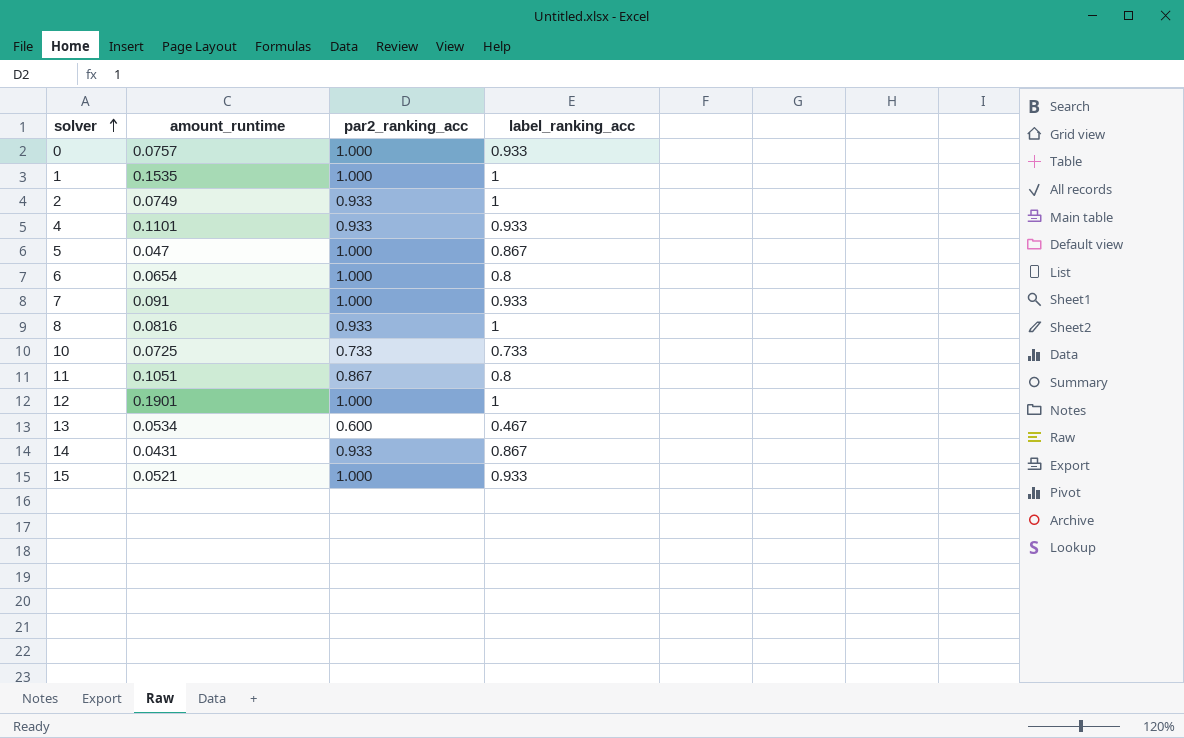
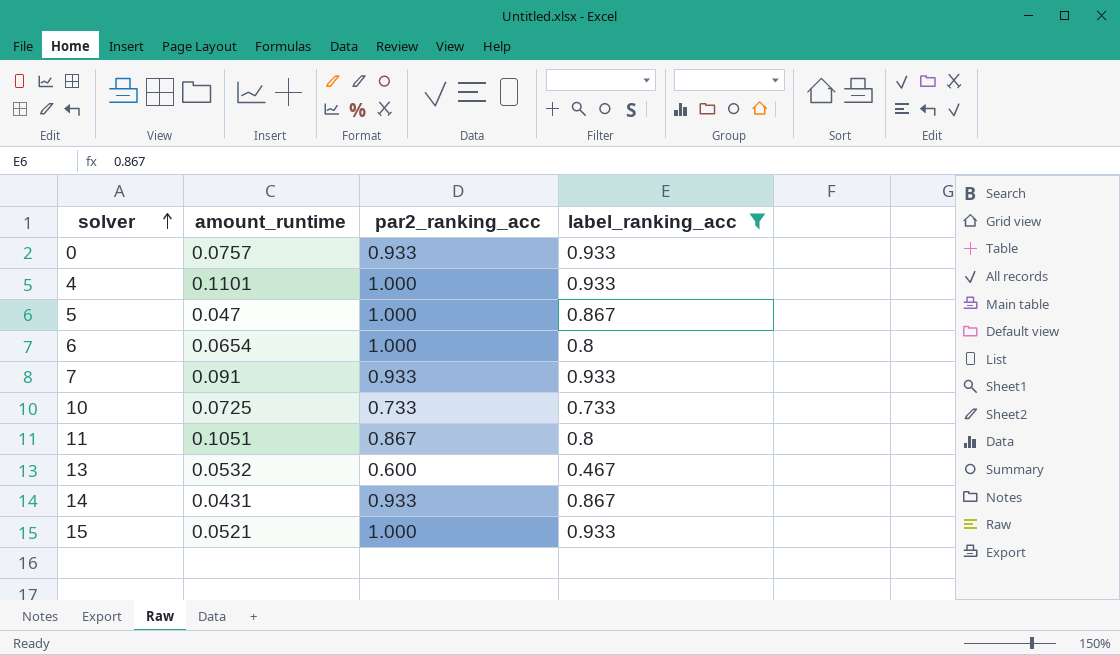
filter: none -> label_ranking_acc != 1
0 | par2_ranking_acc: 1.000 -> 0.933
4 | par2_ranking_acc: 0.933 -> 1.000
7 | par2_ranking_acc: 1.000 -> 0.933
13 | amount_runtime: 0.0534 -> 0.0532

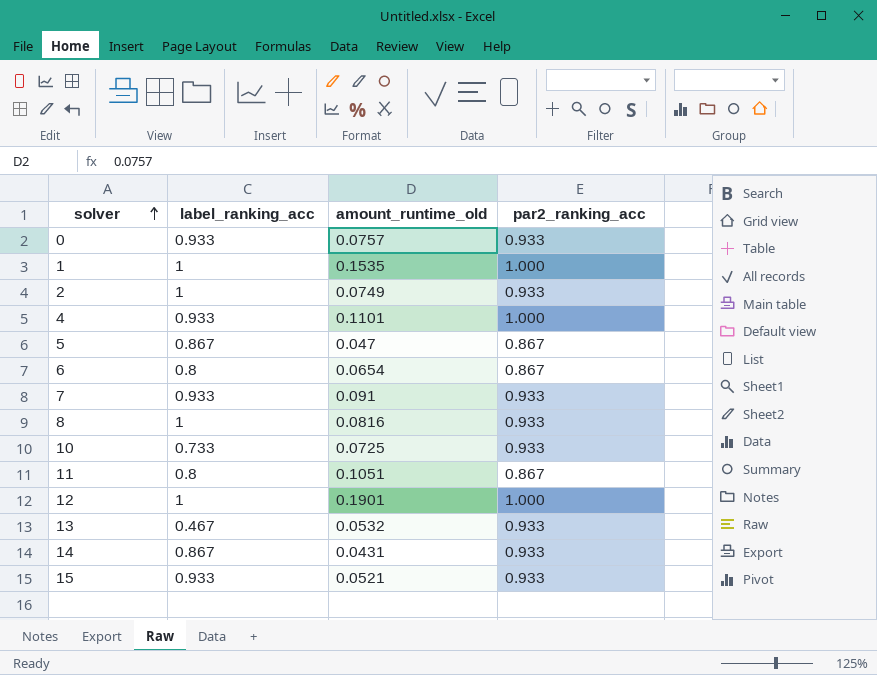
filter: label_ranking_acc != 1 -> none
column label_ranking_acc | position: 4 -> 2
column name: amount_runtime -> amount_runtime_old
5 | par2_ranking_acc: 1.000 -> 0.867
6 | par2_ranking_acc: 1.000 -> 0.867
10 | par2_ranking_acc: 0.733 -> 0.933
13 | par2_ranking_acc: 0.600 -> 0.933
15 | par2_ranking_acc: 1.000 -> 0.933

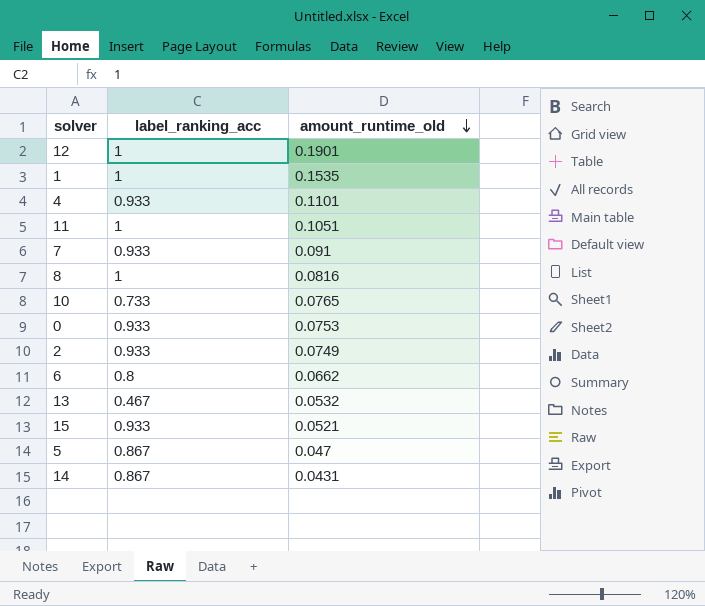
row order: solver ascending -> amount_runtime_old descending
column par2_ranking_acc | position: 4 -> none
11 | label_ranking_acc: 0.8 -> 1
10 | amount_runtime_old: 0.0725 -> 0.0765
0 | amount_runtime_old: 0.0757 -> 0.0753
2 | label_ranking_acc: 1 -> 0.933
6 | amount_runtime_old: 0.0654 -> 0.0662

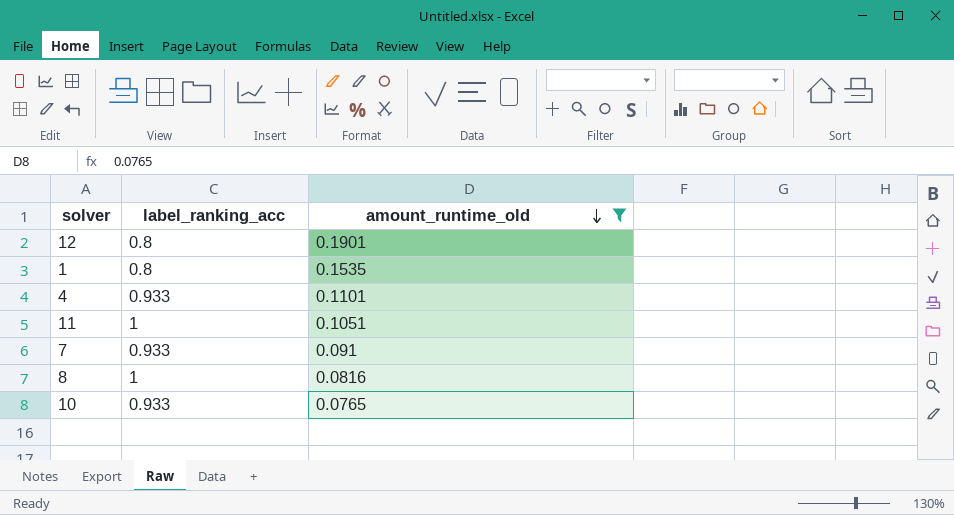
filter: none -> amount_runtime_old >= 0.0765
12 | label_ranking_acc: 1 -> 0.8
1 | label_ranking_acc: 1 -> 0.8
10 | label_ranking_acc: 0.733 -> 0.933

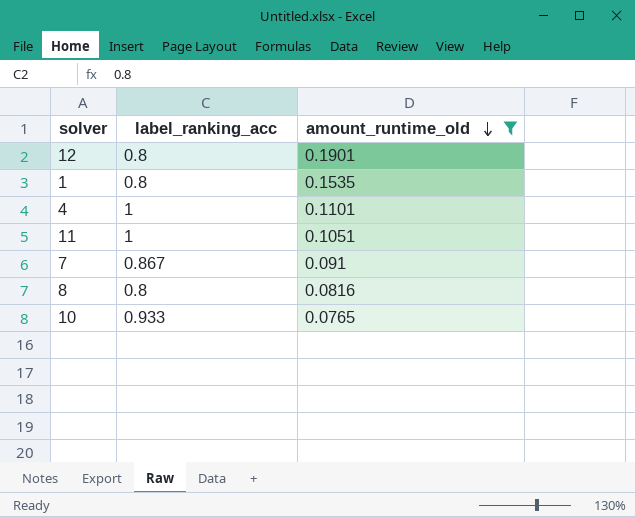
4 | label_ranking_acc: 0.933 -> 1
7 | label_ranking_acc: 0.933 -> 0.867
8 | label_ranking_acc: 1 -> 0.8

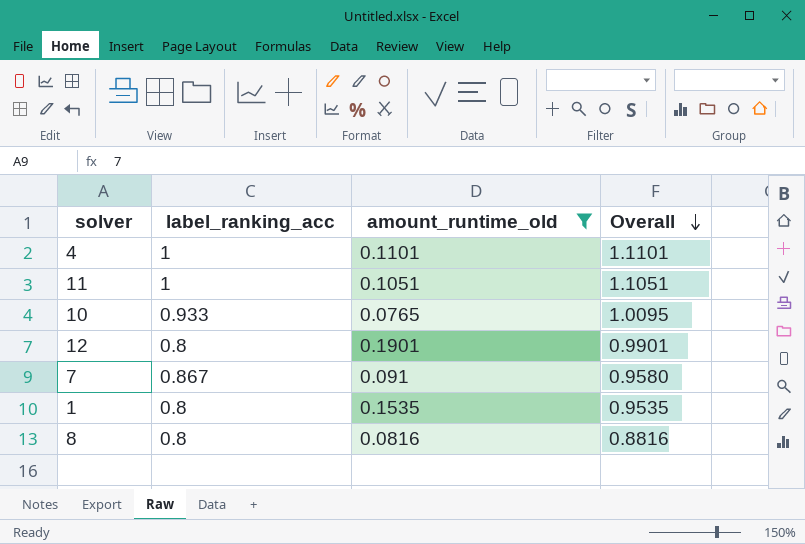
row order: amount_runtime_old descending -> Overall descending
column Overall | formula: none -> [label_ranking_acc] + [amount_runtime_old]

